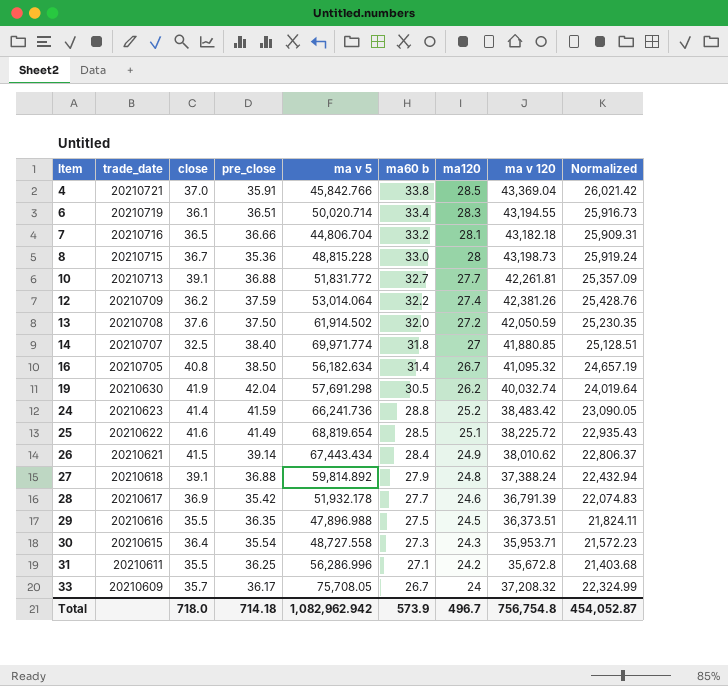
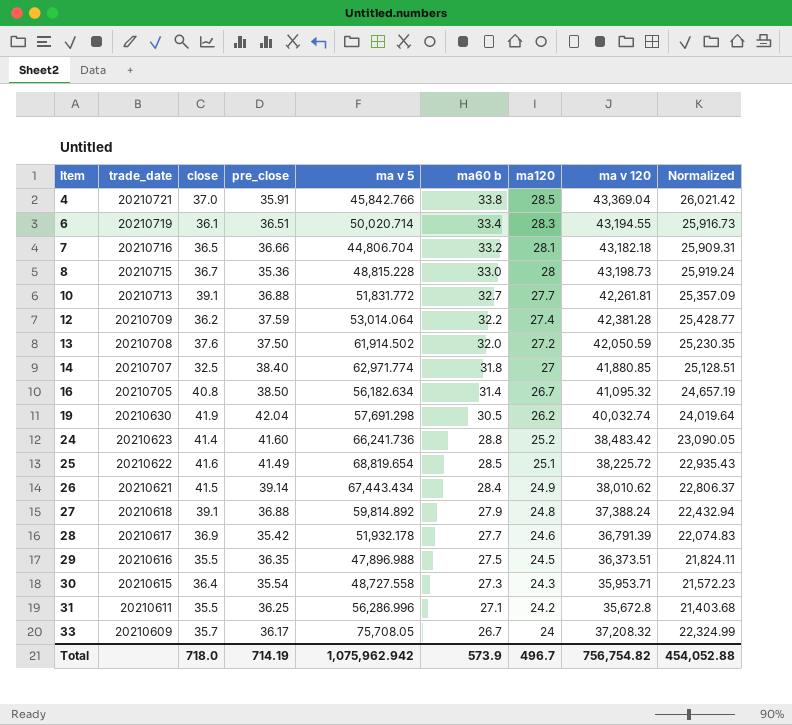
12 | ma v 120: 42,381.26 -> 42,381.28
12 | Normalized: 25,428.76 -> 25,428.77
14 | ma v 5: 69,971.774 -> 62,971.774
24 | pre_close: 41.59 -> 41.60
Total | pre_close: 714.18 -> 714.19
Total | ma v 5: 1,082,962.942 -> 1,075,962.942
Total | ma v 120: 756,754.8 -> 756,754.82
Total | Normalized: 454,052.87 -> 454,052.88

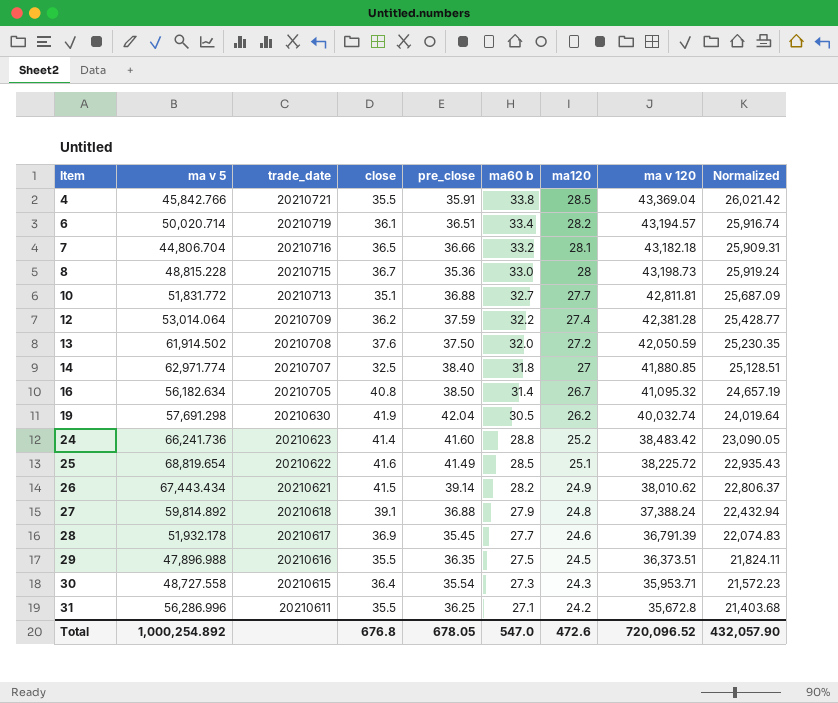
column ma v 5 | position: 5 -> 2
row 33: 20210609 | 35.7 | 36.17 | 75,708.05 | 26.7 | 24 | 37,208.32 | 22,324.99 -> none
4 | close: 37.0 -> 35.5
6 | ma120: 28.3 -> 28.2
6 | ma v 120: 43,194.55 -> 43,194.57
6 | Normalized: 25,916.73 -> 25,916.74
10 | close: 39.1 -> 35.1
10 | ma v 120: 42,261.81 -> 42,811.81
10 | Normalized: 25,357.09 -> 25,687.09
26 | ma60 b: 28.4 -> 28.2
28 | pre_close: 35.42 -> 35.45
Total | ma v 5: 1,075,962.942 -> 1,000,254.892
Total | close: 718.0 -> 676.8
Total | pre_close: 714.19 -> 678.05
Total | ma60 b: 573.9 -> 547.0
Total | ma120: 496.7 -> 472.6
Total | ma v 120: 756,754.82 -> 720,096.52
Total | Normalized: 454,052.88 -> 432,057.90

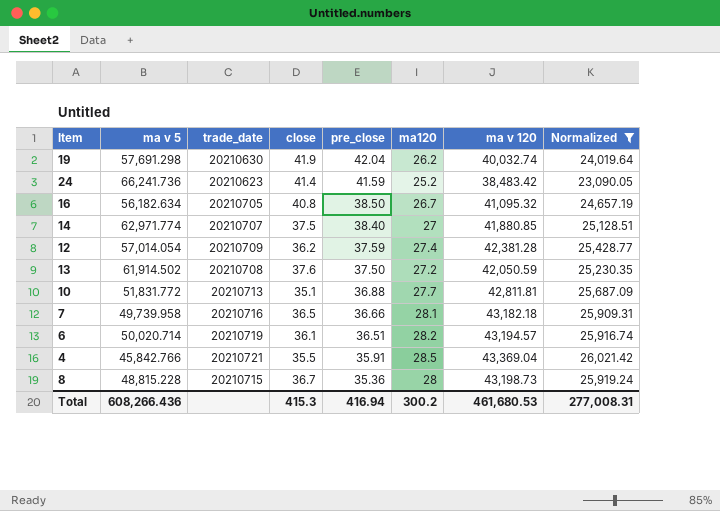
filter: none -> Normalized >= 23,090.05
row order: Item ascending -> pre_close descending
column ma60 b | position: 6 -> none
24 | pre_close: 41.60 -> 41.59
14 | close: 32.5 -> 37.5
12 | ma v 5: 53,014.064 -> 57,014.054
7 | ma v 5: 44,806.704 -> 49,739.958
Total | ma v 5: 1,000,254.892 -> 608,266.436
Total | close: 676.8 -> 415.3
Total | pre_close: 678.05 -> 416.94
Total | ma120: 472.6 -> 300.2
Total | ma v 120: 720,096.52 -> 461,680.53
Total | Normalized: 432,057.90 -> 277,008.31

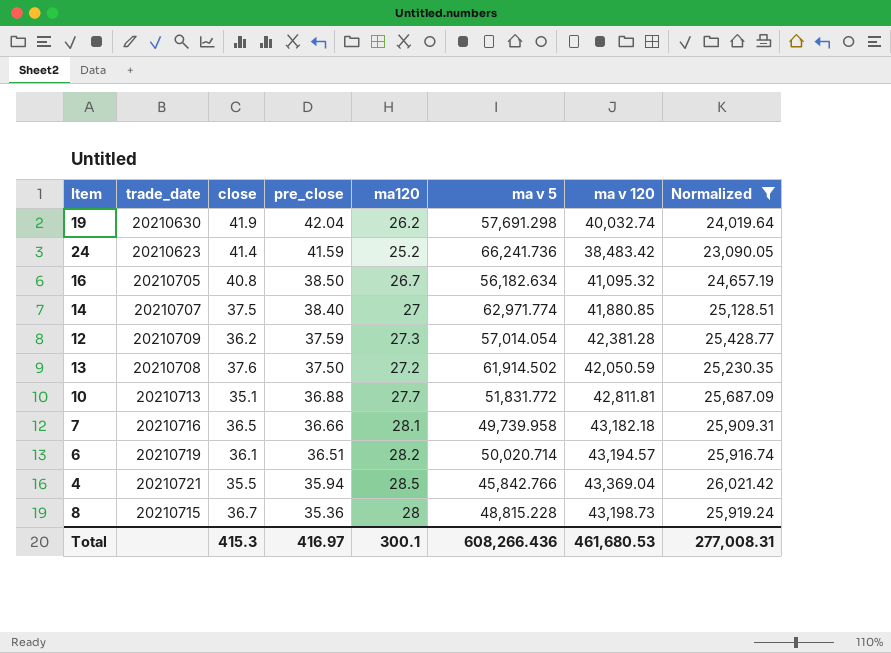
column ma v 5 | position: 2 -> 6
12 | ma120: 27.4 -> 27.3
4 | pre_close: 35.91 -> 35.94
Total | pre_close: 416.94 -> 416.97
Total | ma120: 300.2 -> 300.1

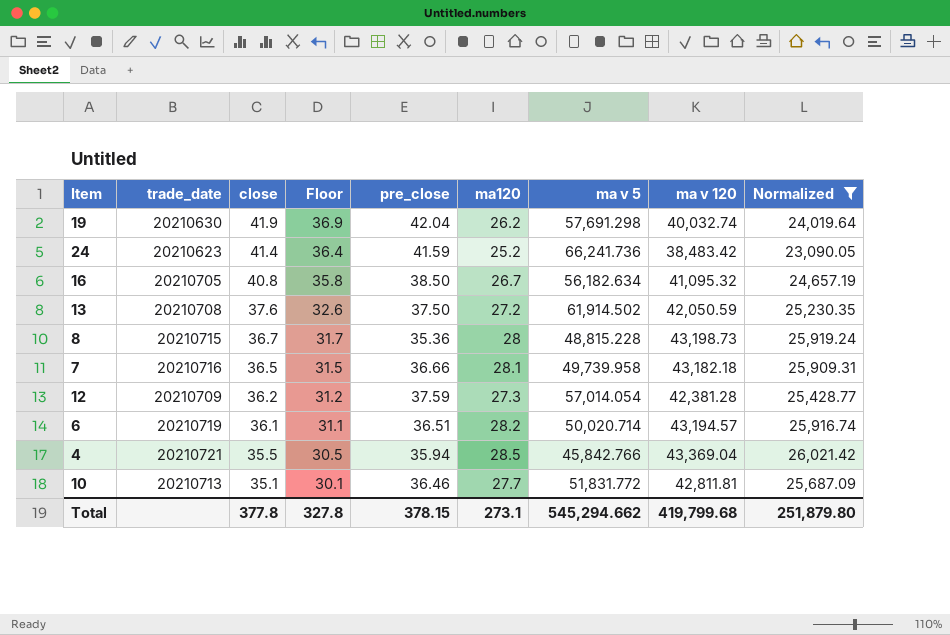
row order: pre_close descending -> close descending
column Floor | formula: none -> [close] - 5
row 14: 20210707 | 37.5 | 38.40 | 27 | 62,971.774 | 41,880.85 | 25,128.51 -> none
10 | pre_close: 36.88 -> 36.46
Total | close: 415.3 -> 377.8
Total | pre_close: 416.97 -> 378.15
Total | ma120: 300.1 -> 273.1
Total | ma v 5: 608,266.436 -> 545,294.662
Total | ma v 120: 461,680.53 -> 419,799.68
Total | Normalized: 277,008.31 -> 251,879.80

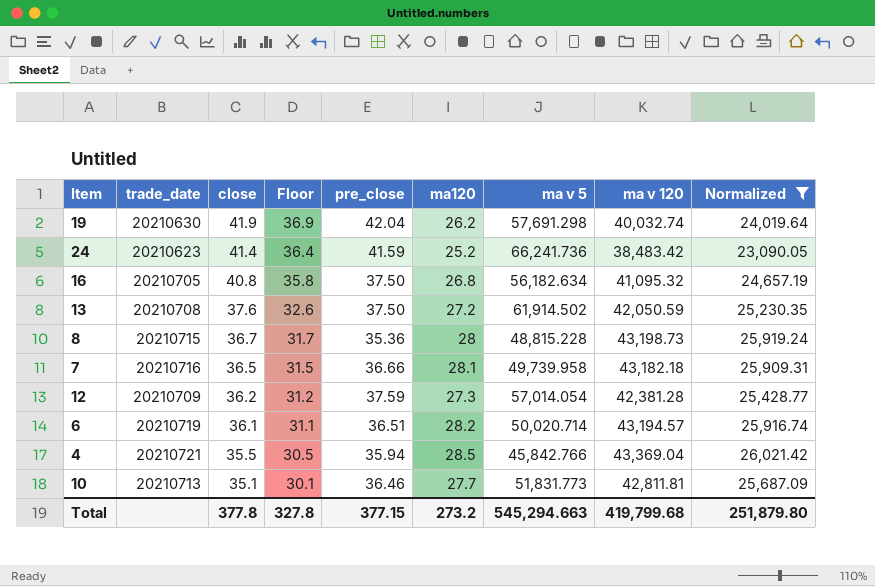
16 | pre_close: 38.50 -> 37.50
16 | ma120: 26.7 -> 26.8
10 | ma v 5: 51,831.772 -> 51,831.773
Total | pre_close: 378.15 -> 377.15
Total | ma120: 273.1 -> 273.2
Total | ma v 5: 545,294.662 -> 545,294.663

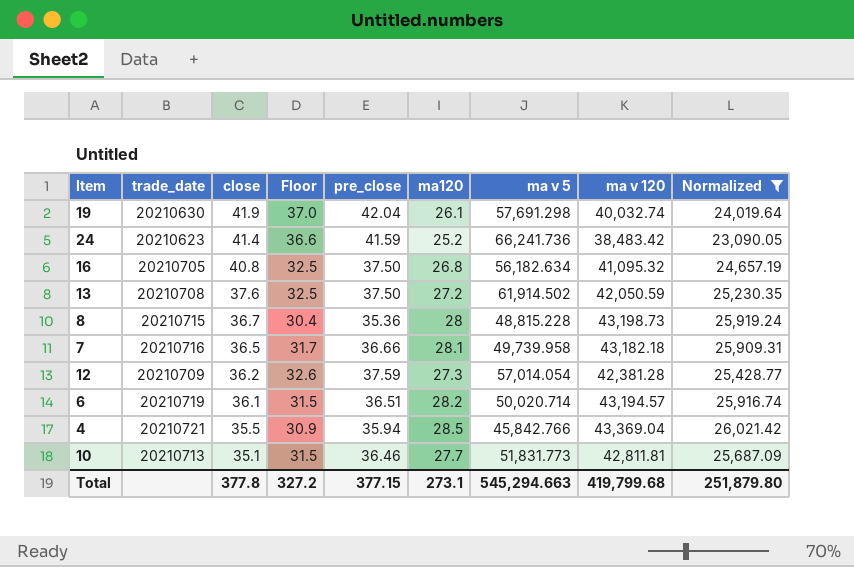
column Floor | formula: [close] - 5 -> [pre_close] - 5
19 | ma120: 26.2 -> 26.1
Total | Floor: 327.8 -> 327.2
Total | ma120: 273.2 -> 273.1

